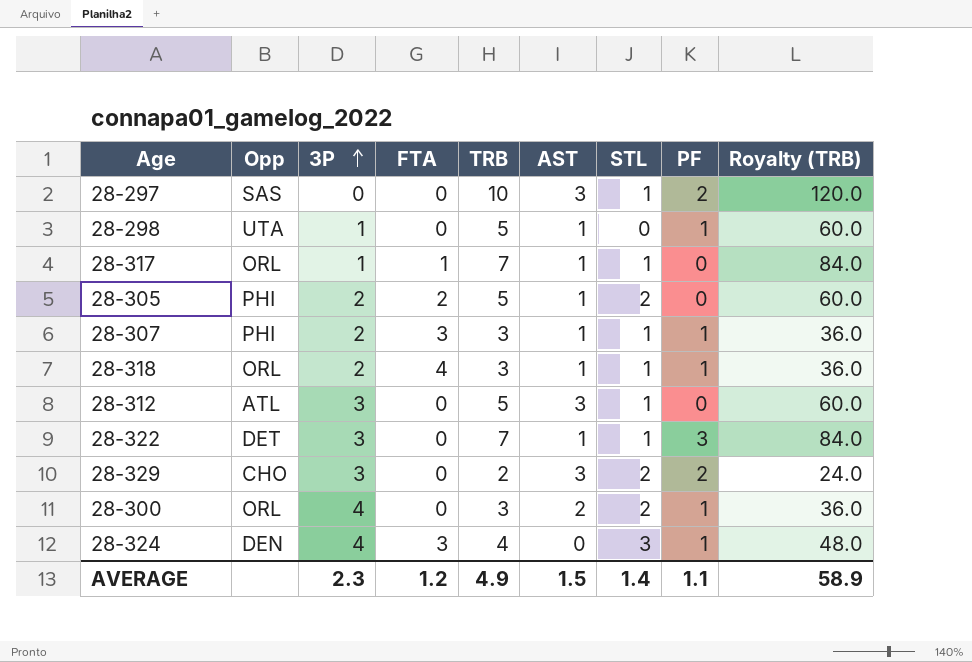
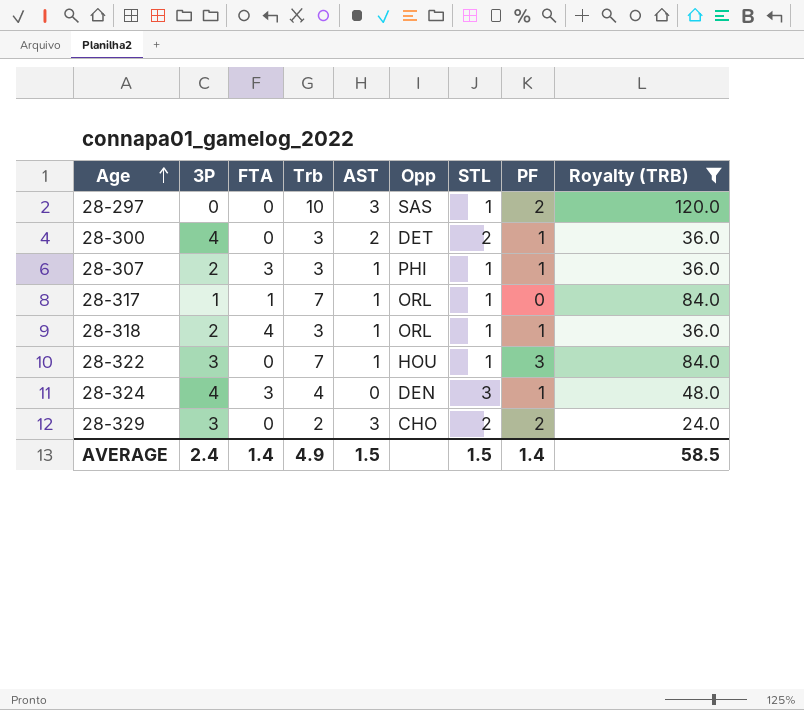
filter: none -> Royalty (TRB) != 60.0
row order: 3P ascending -> Age ascending
column name: TRB -> Trb
column Opp | position: 2 -> 6
28-300 | Opp: ORL -> DET
28-322 | Opp: DET -> HOU
AVERAGE | 3P: 2.3 -> 2.4
AVERAGE | FTA: 1.2 -> 1.4
AVERAGE | STL: 1.4 -> 1.5
AVERAGE | PF: 1.1 -> 1.4
AVERAGE | Royalty (TRB): 58.9 -> 58.5

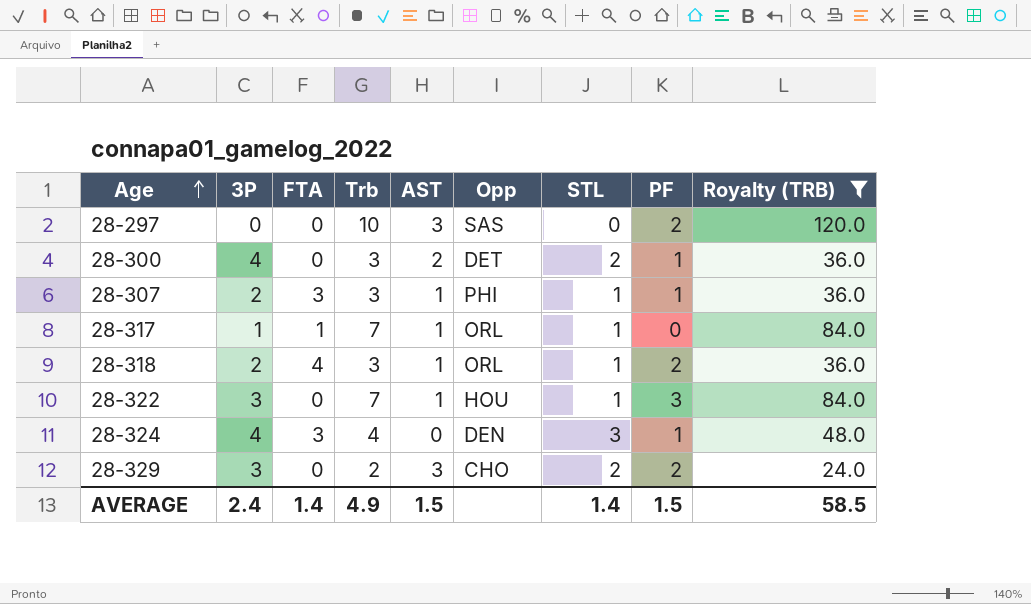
28-297 | STL: 1 -> 0
28-318 | PF: 1 -> 2
AVERAGE | STL: 1.5 -> 1.4
AVERAGE | PF: 1.4 -> 1.5

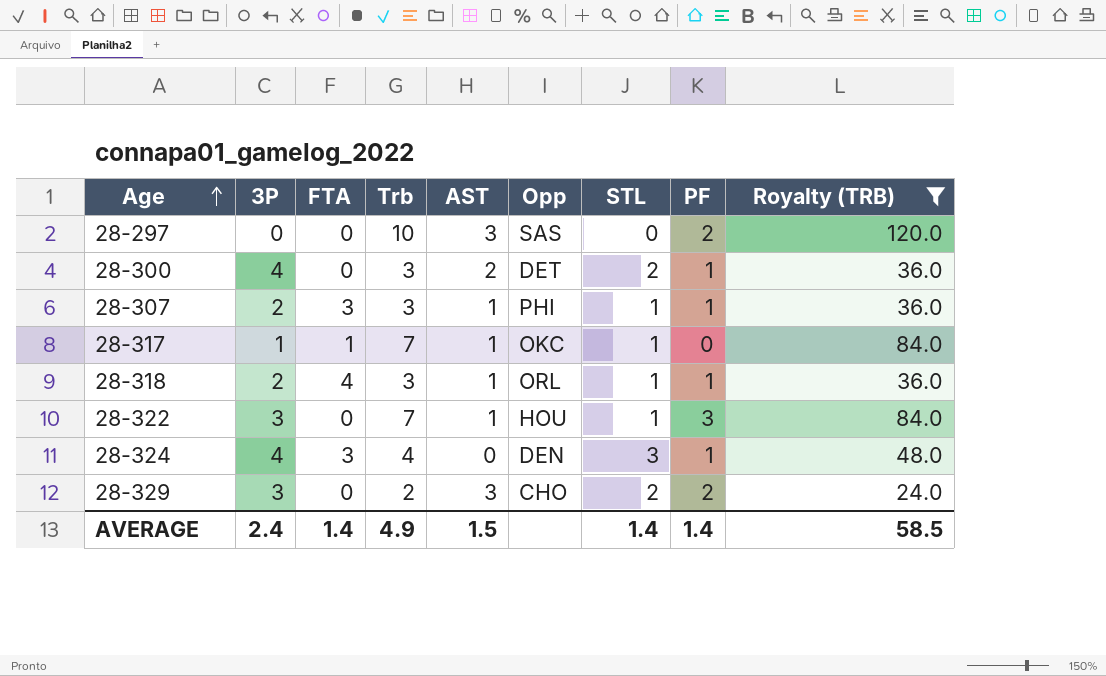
28-317 | Opp: ORL -> OKC
28-318 | PF: 2 -> 1
AVERAGE | PF: 1.5 -> 1.4

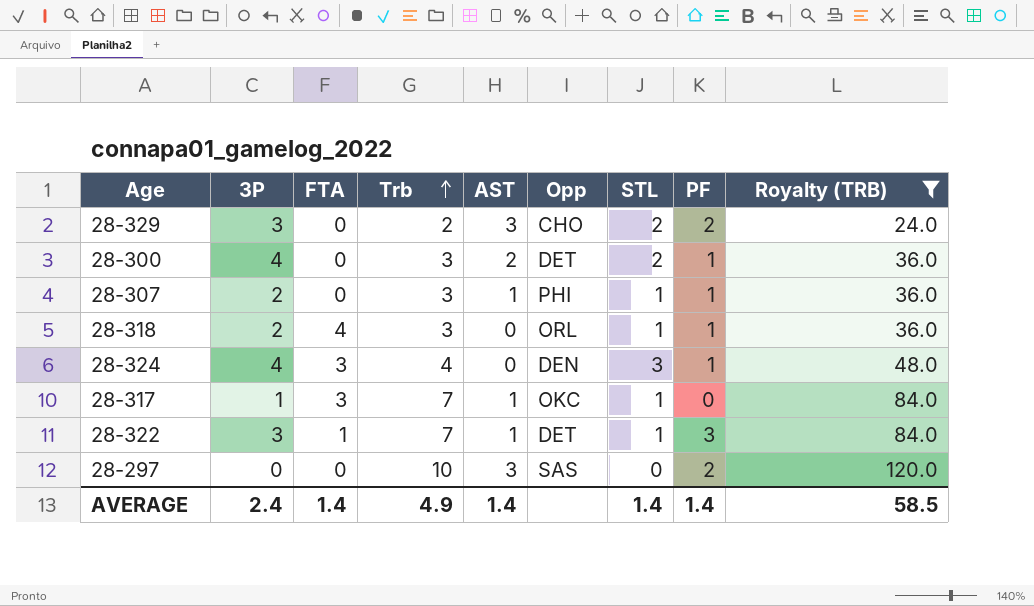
row order: Age ascending -> Trb ascending
28-307 | FTA: 3 -> 0
28-318 | AST: 1 -> 0
28-317 | FTA: 1 -> 3
28-322 | FTA: 0 -> 1
28-322 | Opp: HOU -> DET
AVERAGE | AST: 1.5 -> 1.4

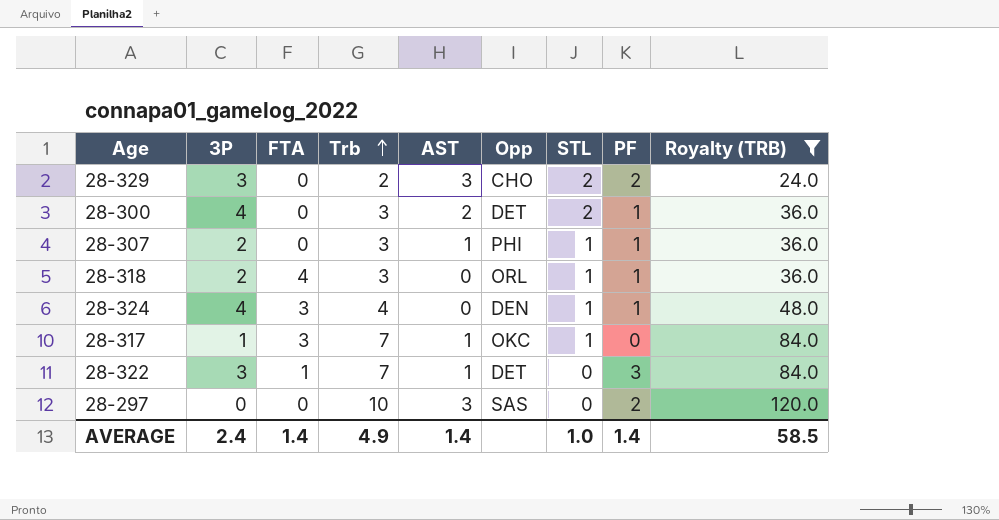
28-324 | STL: 3 -> 1
28-322 | STL: 1 -> 0
AVERAGE | STL: 1.4 -> 1.0

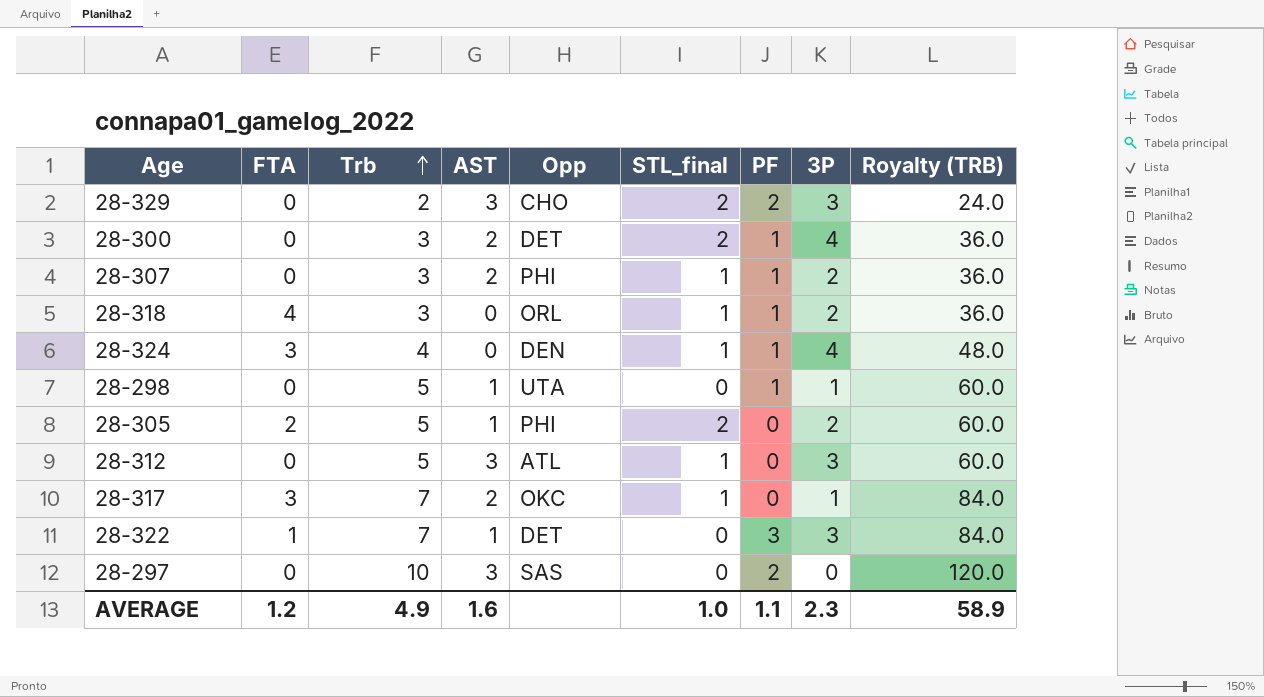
filter: Royalty (TRB) != 60.0 -> none
column name: STL -> STL_final
column 3P | position: 2 -> 8
28-307 | AST: 1 -> 2
28-317 | AST: 1 -> 2
AVERAGE | FTA: 1.4 -> 1.2
AVERAGE | AST: 1.4 -> 1.6
AVERAGE | PF: 1.4 -> 1.1
AVERAGE | 3P: 2.4 -> 2.3
AVERAGE | Royalty (TRB): 58.5 -> 58.9

